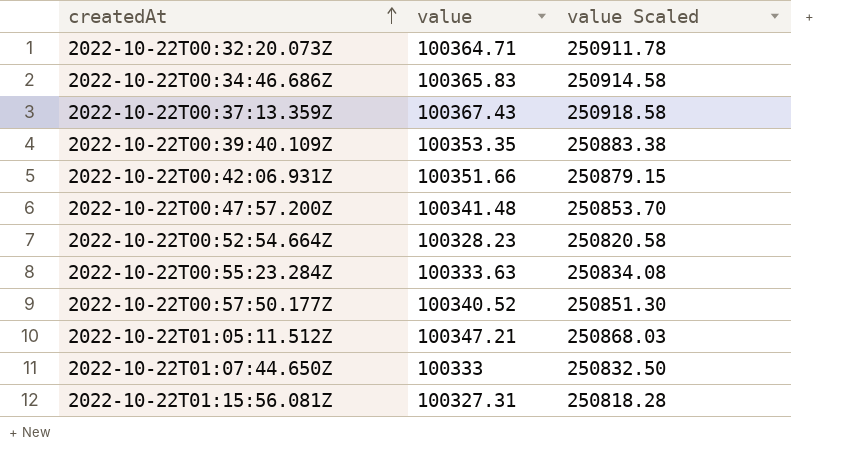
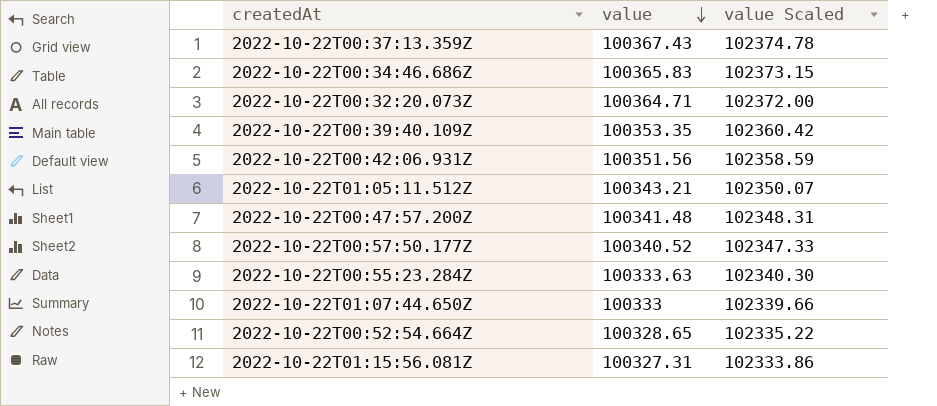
row order: createdAt ascending -> value descending
column value Scaled | formula: [value] * 2.5 -> [value] * 1.02
2022-10-22T00:42:06.931Z | value: 100351.66 -> 100351.56
2022-10-22T01:05:11.512Z | value: 100347.21 -> 100343.21
2022-10-22T00:52:54.664Z | value: 100328.23 -> 100328.65

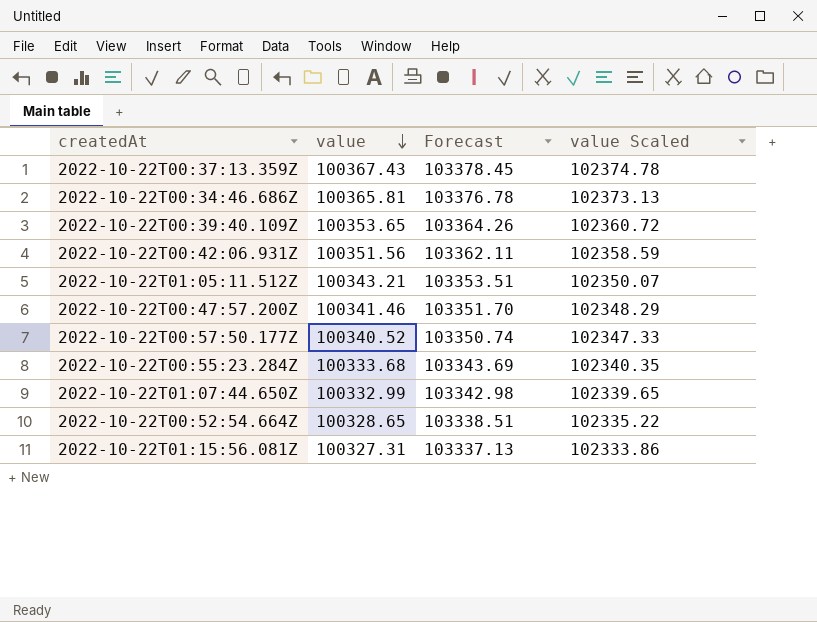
column Forecast | formula: none -> [value] * 1.03
row 2022-10-22T00:32:20.073Z: 100364.71 | 102372.00 -> none
2022-10-22T00:34:46.686Z | value: 100365.83 -> 100365.81
2022-10-22T00:34:46.686Z | value Scaled: 102373.15 -> 102373.13
2022-10-22T00:39:40.109Z | value: 100353.35 -> 100353.65
2022-10-22T00:39:40.109Z | value Scaled: 102360.42 -> 102360.72
2022-10-22T00:47:57.200Z | value: 100341.48 -> 100341.46
2022-10-22T00:47:57.200Z | value Scaled: 102348.31 -> 102348.29
2022-10-22T00:55:23.284Z | value: 100333.63 -> 100333.68
2022-10-22T00:55:23.284Z | value Scaled: 102340.30 -> 102340.35
2022-10-22T01:07:44.650Z | value: 100333 -> 100332.99
2022-10-22T01:07:44.650Z | value Scaled: 102339.66 -> 102339.65

